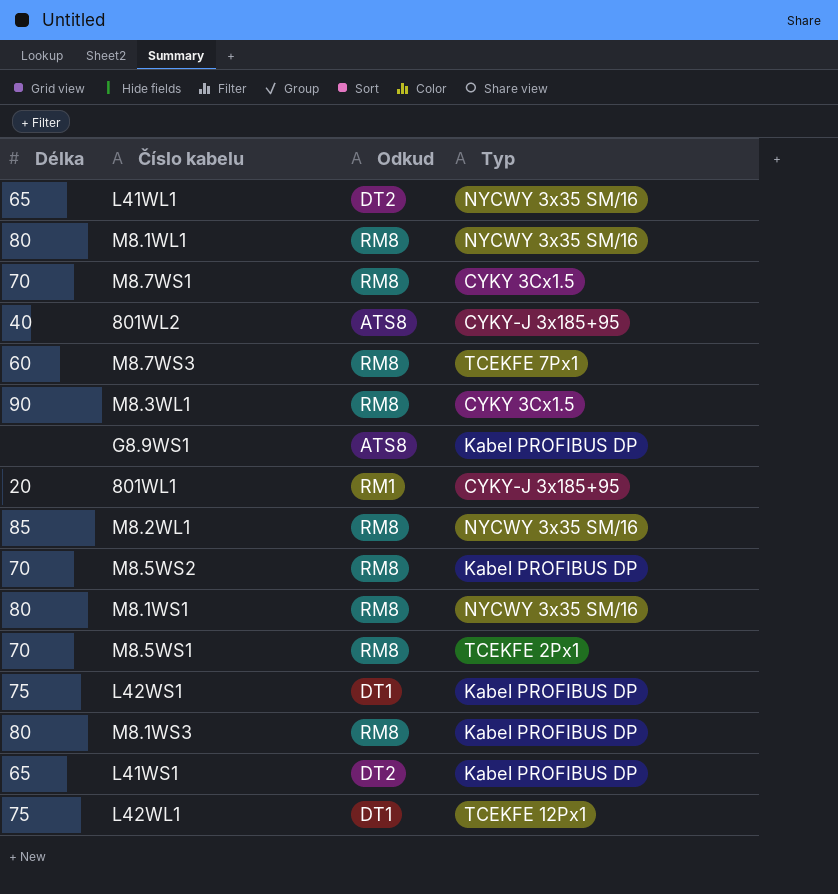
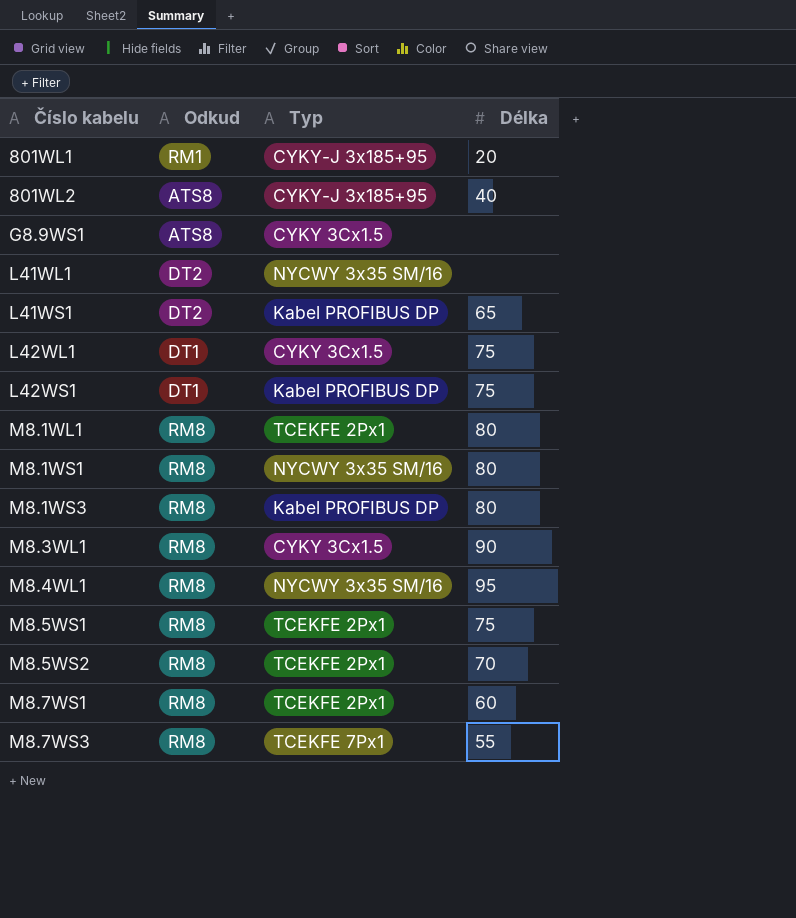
row order: none -> Číslo kabelu ascending
column Délka | position: 1 -> 4
row M8.2WL1: 85 | RM8 | NYCWY 3x35 SM/16 -> none
G8.9WS1 | Typ: Kabel PROFIBUS DP -> CYKY 3Cx1.5
L41WL1 | Délka: 65 -> none
L42WL1 | Typ: TCEKFE 12Px1 -> CYKY 3Cx1.5
M8.1WL1 | Typ: NYCWY 3x35 SM/16 -> TCEKFE 2Px1
row M8.4WL1: none -> RM8 | NYCWY 3x35 SM/16 | 95
M8.5WS1 | Délka: 70 -> 75
M8.5WS2 | Typ: Kabel PROFIBUS DP -> TCEKFE 2Px1
M8.7WS1 | Typ: CYKY 3Cx1.5 -> TCEKFE 2Px1
M8.7WS1 | Délka: 70 -> 60
M8.7WS3 | Délka: 60 -> 55

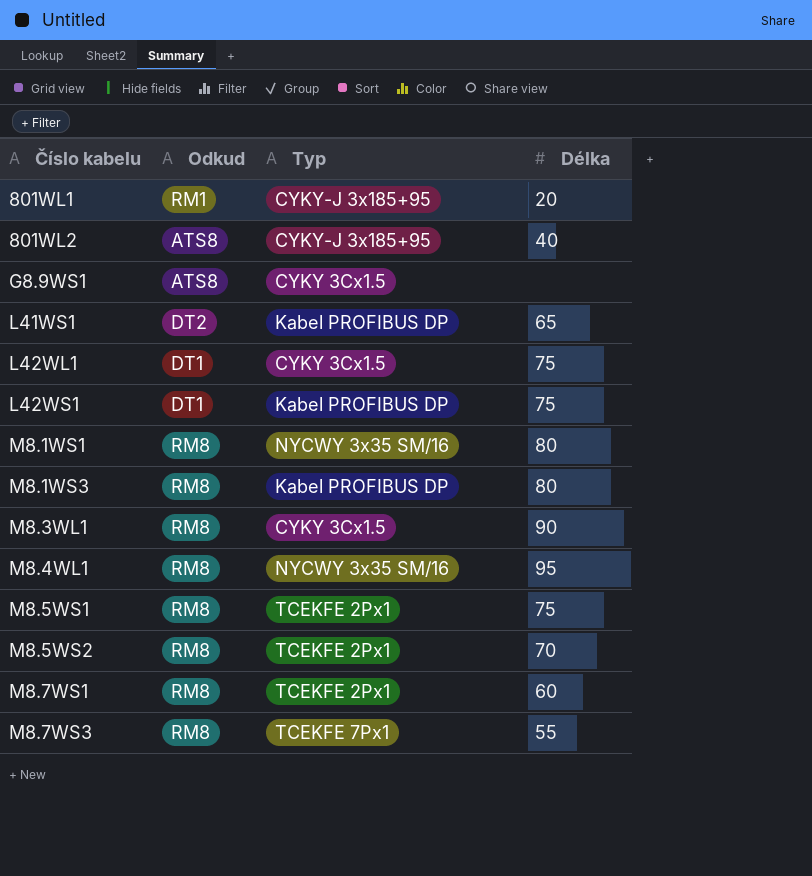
row L41WL1: DT2 | NYCWY 3x35 SM/16 | none -> none
row M8.1WL1: RM8 | TCEKFE 2Px1 | 80 -> none

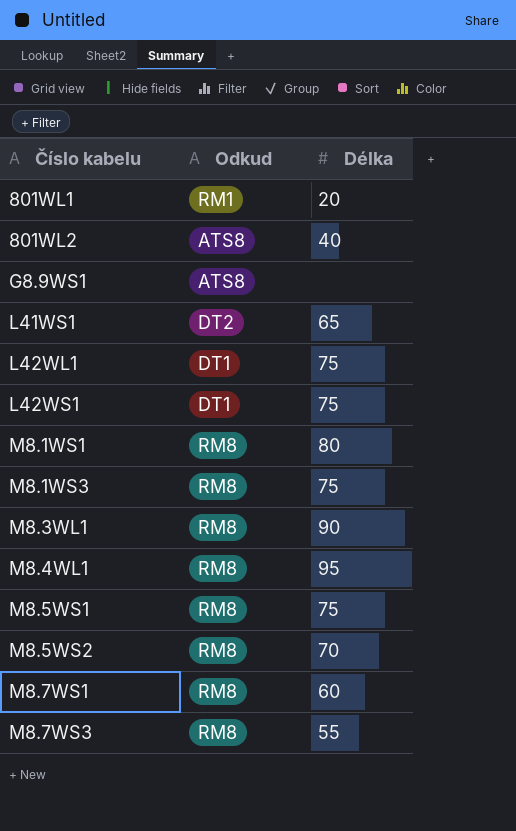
column Typ | position: 3 -> none
M8.1WS3 | Délka: 80 -> 75

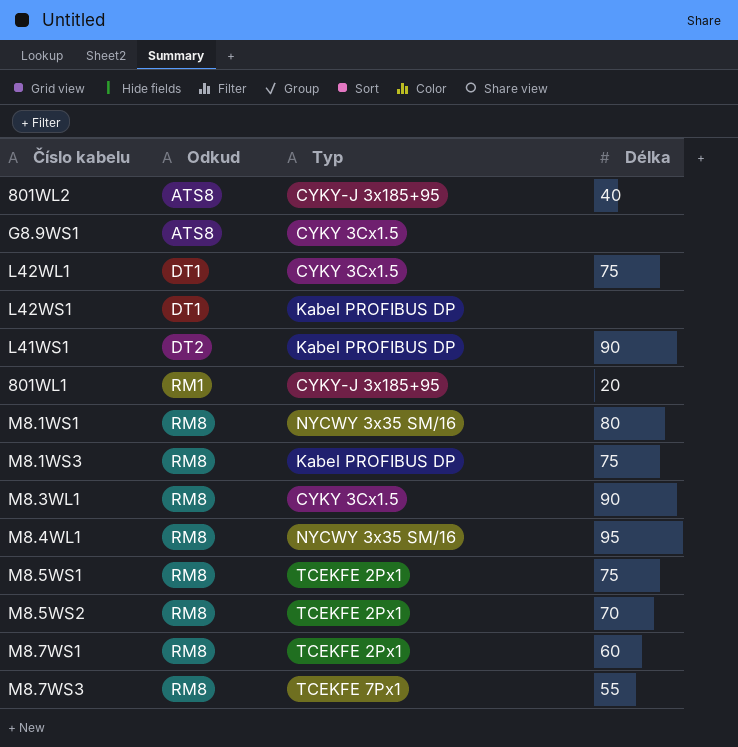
row order: Číslo kabelu ascending -> Odkud ascending
column Typ | position: none -> 3
L42WS1 | Délka: 75 -> none
L41WS1 | Délka: 65 -> 90

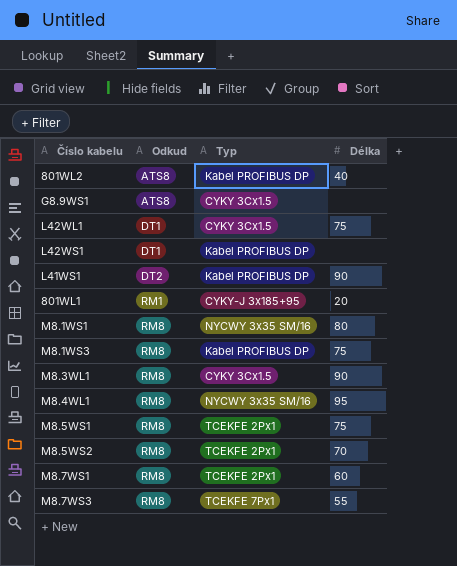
801WL2 | Typ: CYKY-J 3x185+95 -> Kabel PROFIBUS DP

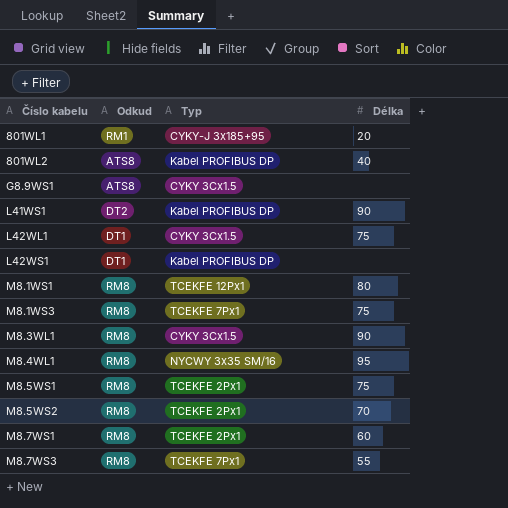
row order: Odkud ascending -> Číslo kabelu ascending
M8.1WS1 | Typ: NYCWY 3x35 SM/16 -> TCEKFE 12Px1
M8.1WS3 | Typ: Kabel PROFIBUS DP -> TCEKFE 7Px1

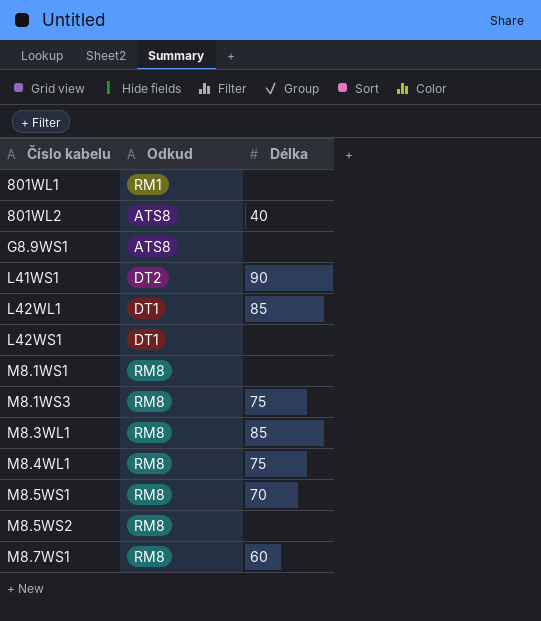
column Typ | position: 3 -> none
row M8.7WS3: RM8 | TCEKFE 7Px1 | 55 -> none
801WL1 | Délka: 20 -> none
L42WL1 | Délka: 75 -> 85
M8.1WS1 | Délka: 80 -> none
M8.3WL1 | Délka: 90 -> 85
M8.4WL1 | Délka: 95 -> 75
M8.5WS1 | Délka: 75 -> 70
M8.5WS2 | Délka: 70 -> none

